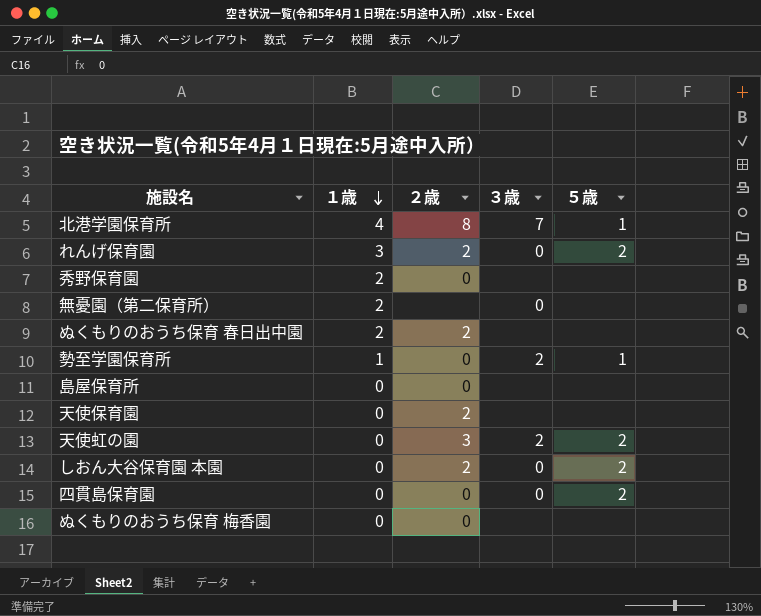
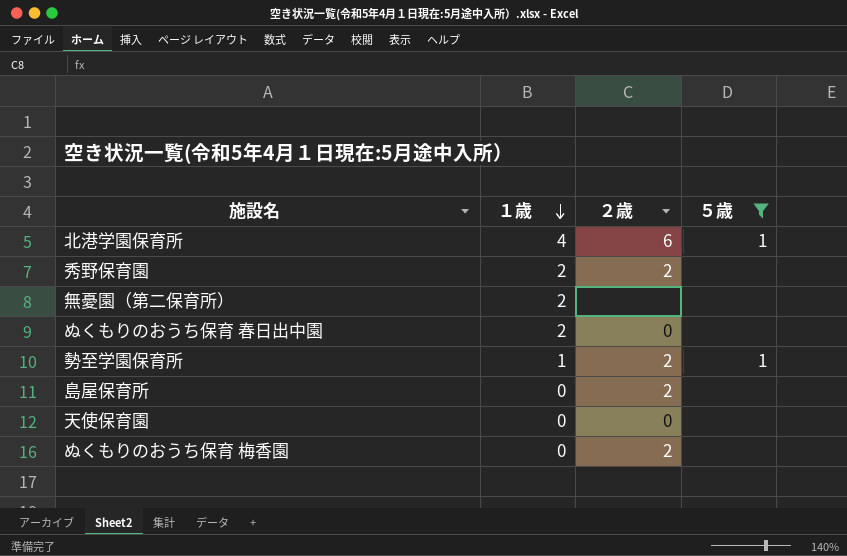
filter: none -> ５歳 != 2
column ３歳 | position: 4 -> none
北港学園保育所 | ２歳: 8 -> 6
秀野保育園 | ２歳: 0 -> 2
ぬくもりのおうち保育 春日出中園 | ２歳: 2 -> 0
勢至学園保育所 | ２歳: 0 -> 2
島屋保育所 | ２歳: 0 -> 2
天使保育園 | ２歳: 2 -> 0
ぬくもりのおうち保育 梅香園 | ２歳: 0 -> 2

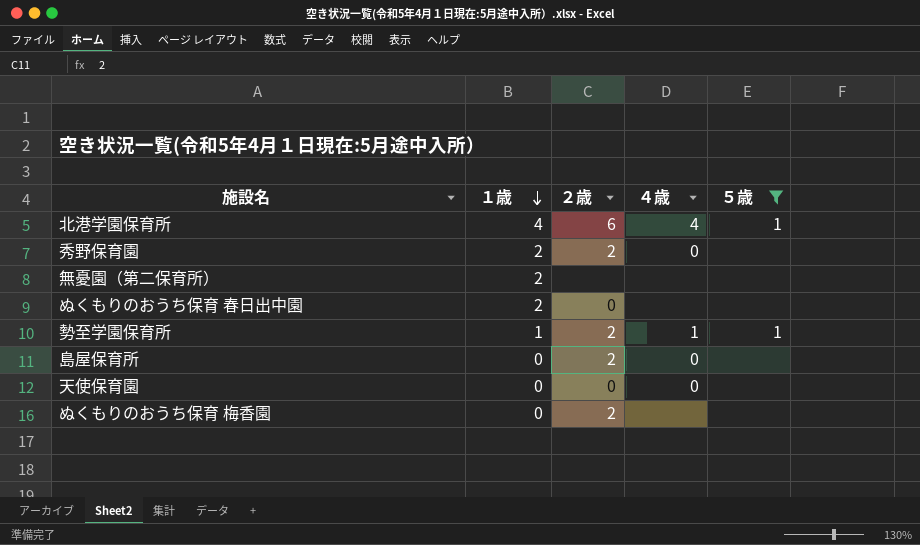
column ４歳 | position: none -> 4

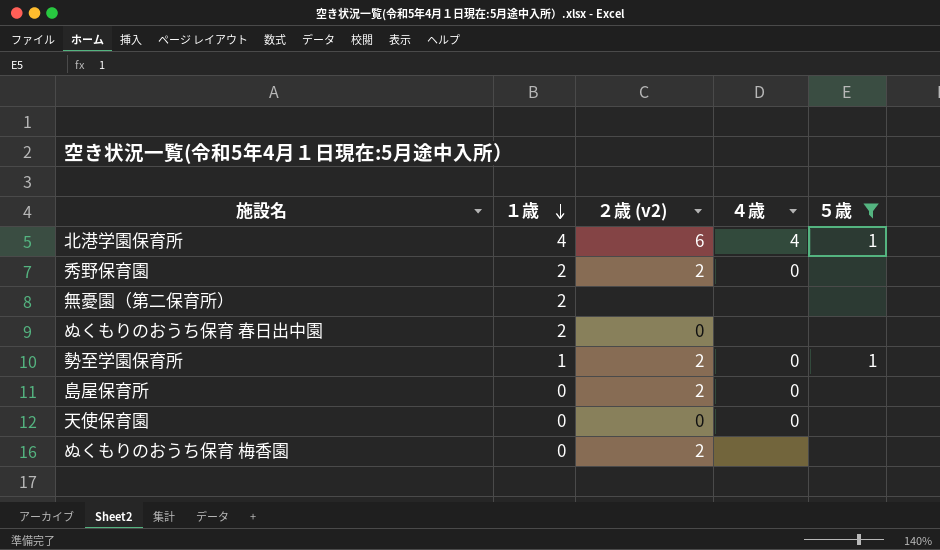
column name: ２歳 -> ２歳 (v2)
勢至学園保育所 | ４歳: 1 -> 0

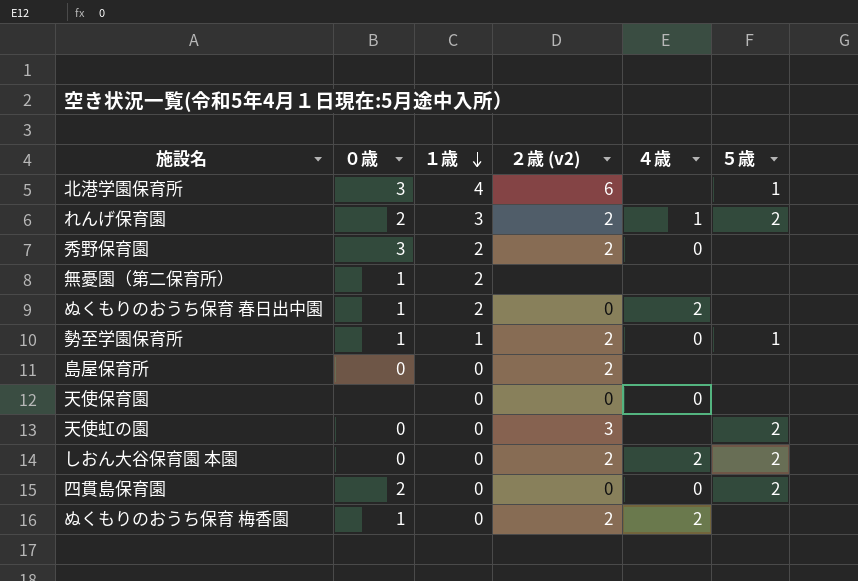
filter: ５歳 != 2 -> none
column ０歳 | position: none -> 2
北港学園保育所 | ４歳: 4 -> none
ぬくもりのおうち保育 春日出中園 | ４歳: none -> 2
島屋保育所 | ４歳: 0 -> none
ぬくもりのおうち保育 梅香園 | ４歳: none -> 2

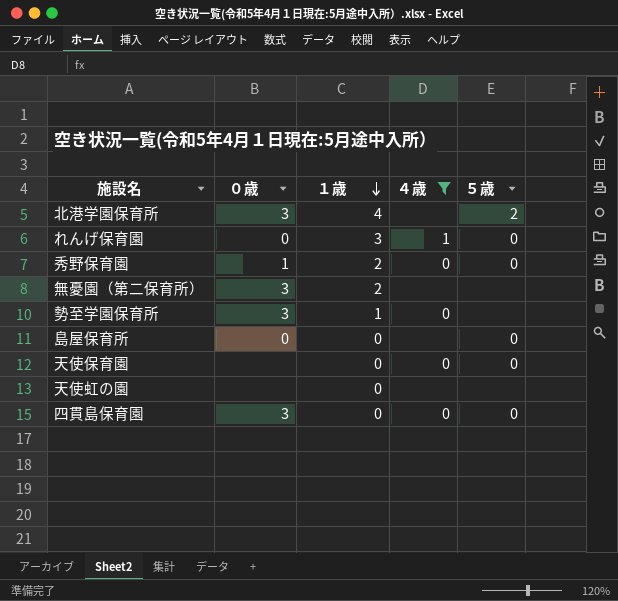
filter: none -> ４歳 != 2
column ２歳 (v2) | position: 4 -> none
北港学園保育所 | ５歳: 1 -> 2
れんげ保育園 | ０歳: 2 -> 0
れんげ保育園 | ５歳: 2 -> 0
秀野保育園 | ０歳: 3 -> 1
秀野保育園 | ５歳: none -> 0
無憂園（第二保育所） | ０歳: 1 -> 3
勢至学園保育所 | ０歳: 1 -> 3
勢至学園保育所 | ５歳: 1 -> none
島屋保育所 | ５歳: none -> 0
天使保育園 | ５歳: none -> 0
天使虹の園 | ０歳: 0 -> none
天使虹の園 | ５歳: 2 -> none
四貫島保育園 | ０歳: 2 -> 3
四貫島保育園 | ５歳: 2 -> 0

